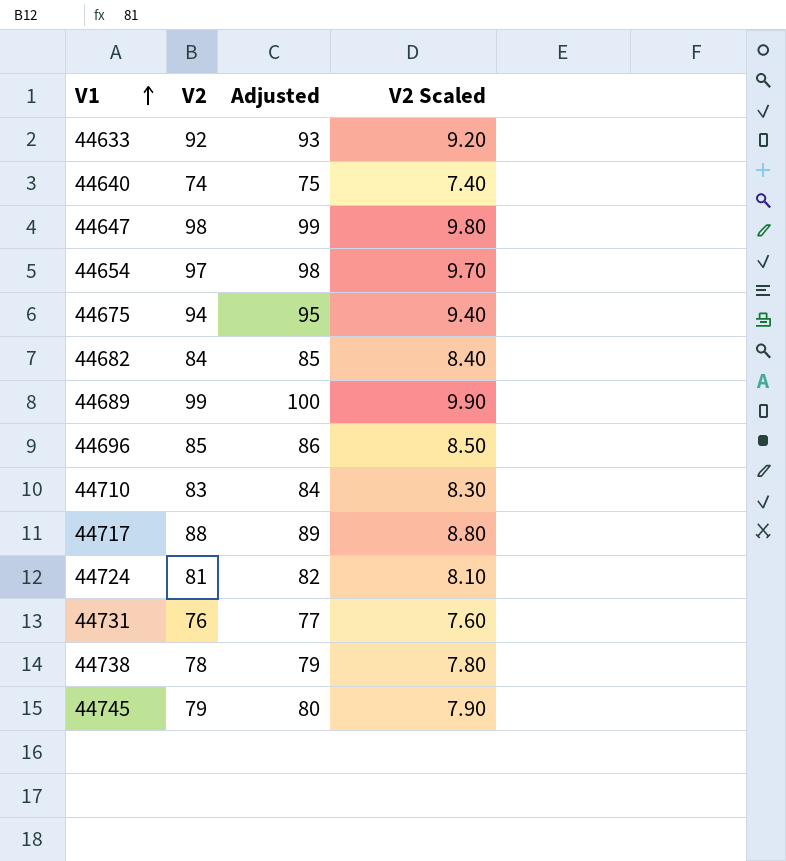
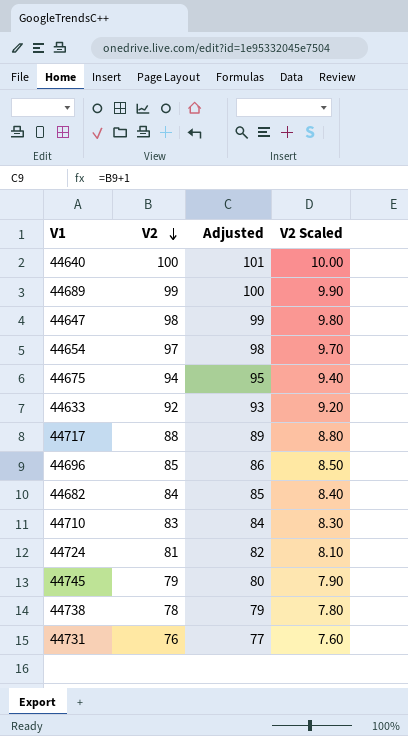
row order: V1 ascending -> V2 descending
44640 | V2: 74 -> 100
44640 | Adjusted: 75 -> 101
44640 | V2 Scaled: 7.40 -> 10.00

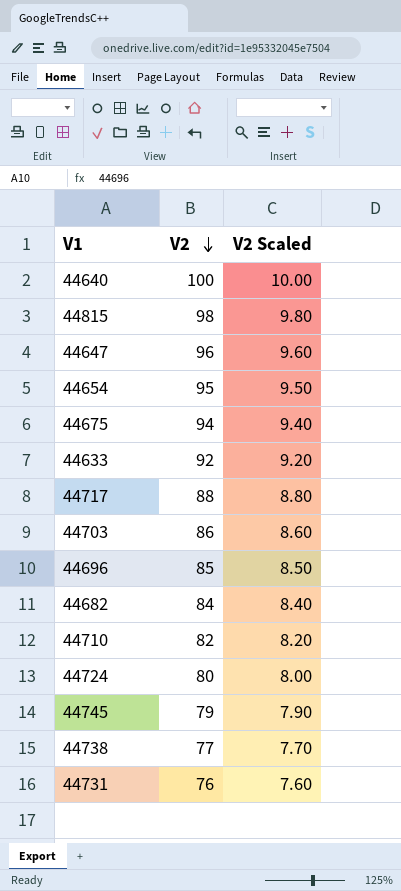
column Adjusted | formula: [V2] + 1 -> none
row 44689: 99 | 100 | 9.90 -> none
row 44815: none -> 98 | 9.80
44647 | V2: 98 -> 96
44647 | V2 Scaled: 9.80 -> 9.60
44654 | V2: 97 -> 95
44654 | V2 Scaled: 9.70 -> 9.50
row 44703: none -> 86 | 8.60
44710 | V2: 83 -> 82
44710 | V2 Scaled: 8.30 -> 8.20
44724 | V2: 81 -> 80
44724 | V2 Scaled: 8.10 -> 8.00
44738 | V2: 78 -> 77
44738 | V2 Scaled: 7.80 -> 7.70

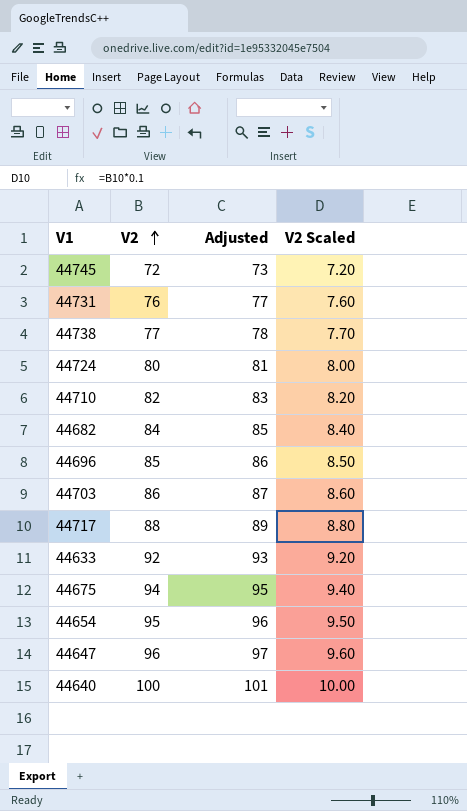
row order: V2 descending -> V2 ascending
column Adjusted | formula: none -> [V2] + 1
row 44815: 98 | 9.80 -> none
44745 | V2: 79 -> 72
44745 | V2 Scaled: 7.90 -> 7.20

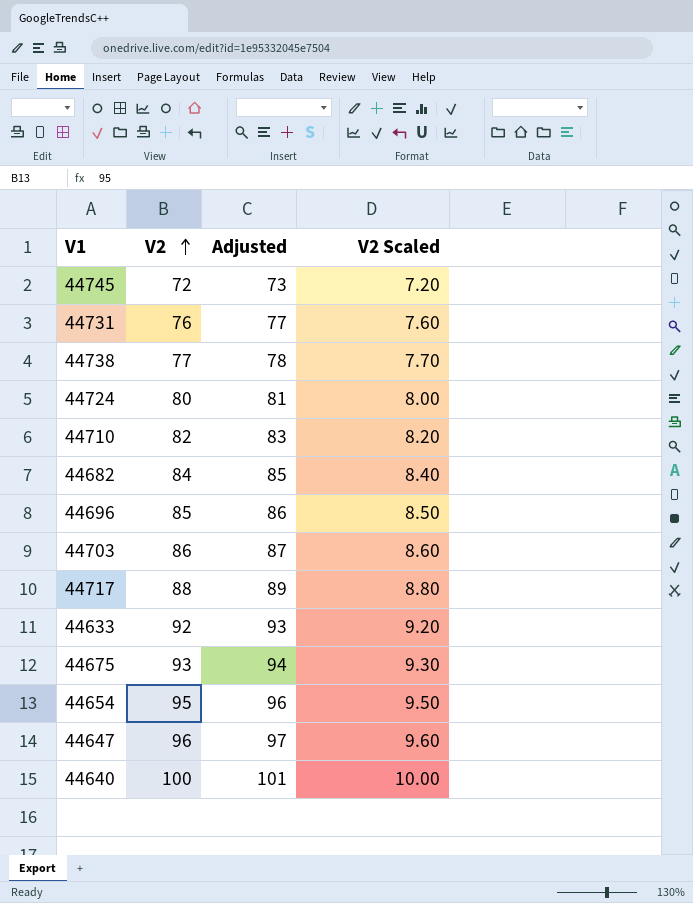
44675 | V2: 94 -> 93
44675 | Adjusted: 95 -> 94
44675 | V2 Scaled: 9.40 -> 9.30

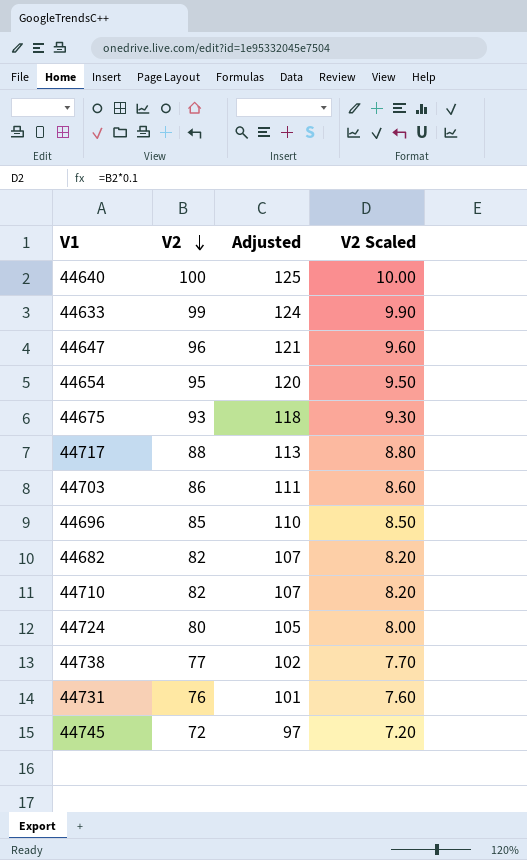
row order: V2 ascending -> V2 descending
column Adjusted | formula: [V2] + 1 -> [V2] + 25
44633 | V2: 92 -> 99
44633 | V2 Scaled: 9.20 -> 9.90
44682 | V2: 84 -> 82
44682 | V2 Scaled: 8.40 -> 8.20

